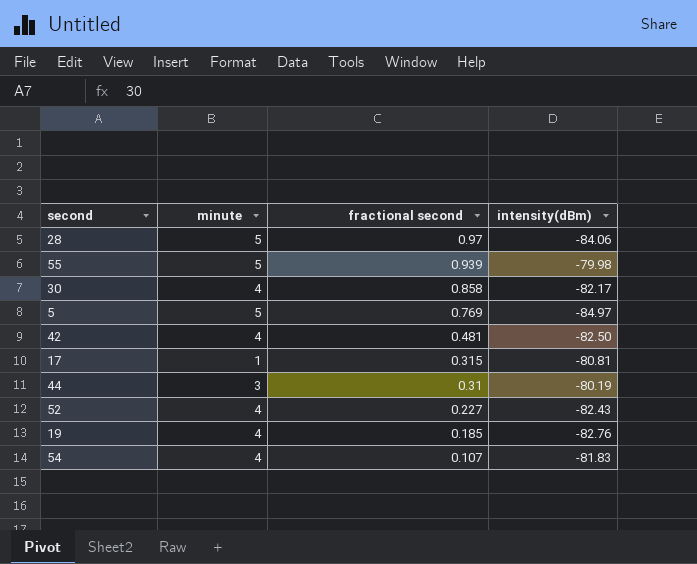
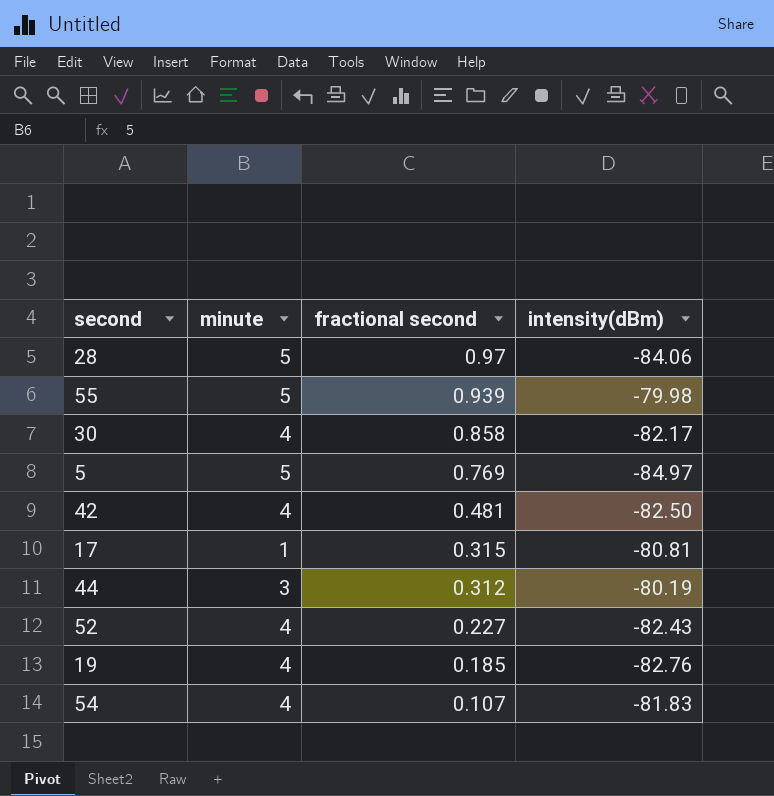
44 | fractional second: 0.31 -> 0.312

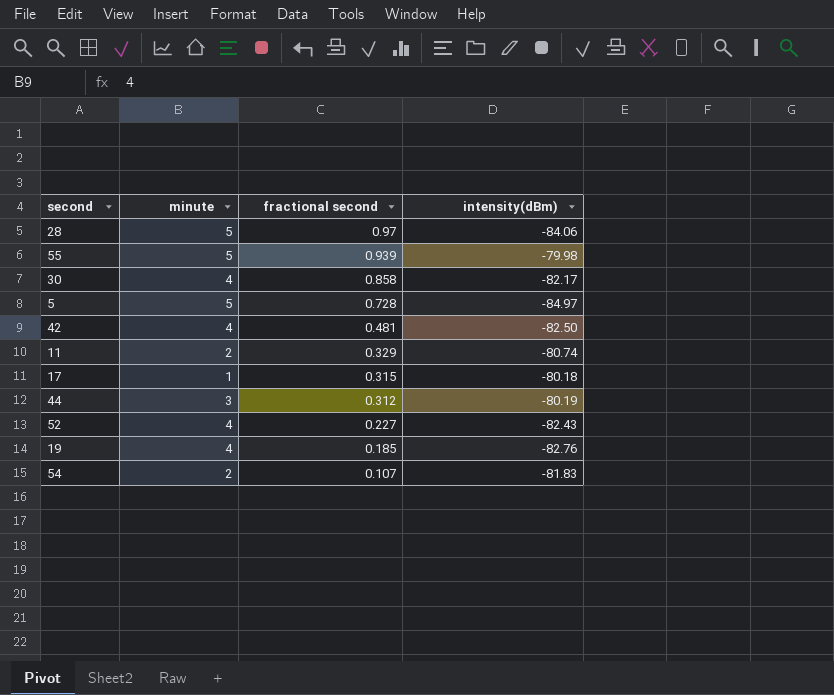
5 | fractional second: 0.769 -> 0.728
row 11: none -> 2 | 0.329 | -80.74
17 | intensity(dBm): -80.81 -> -80.18
54 | minute: 4 -> 2

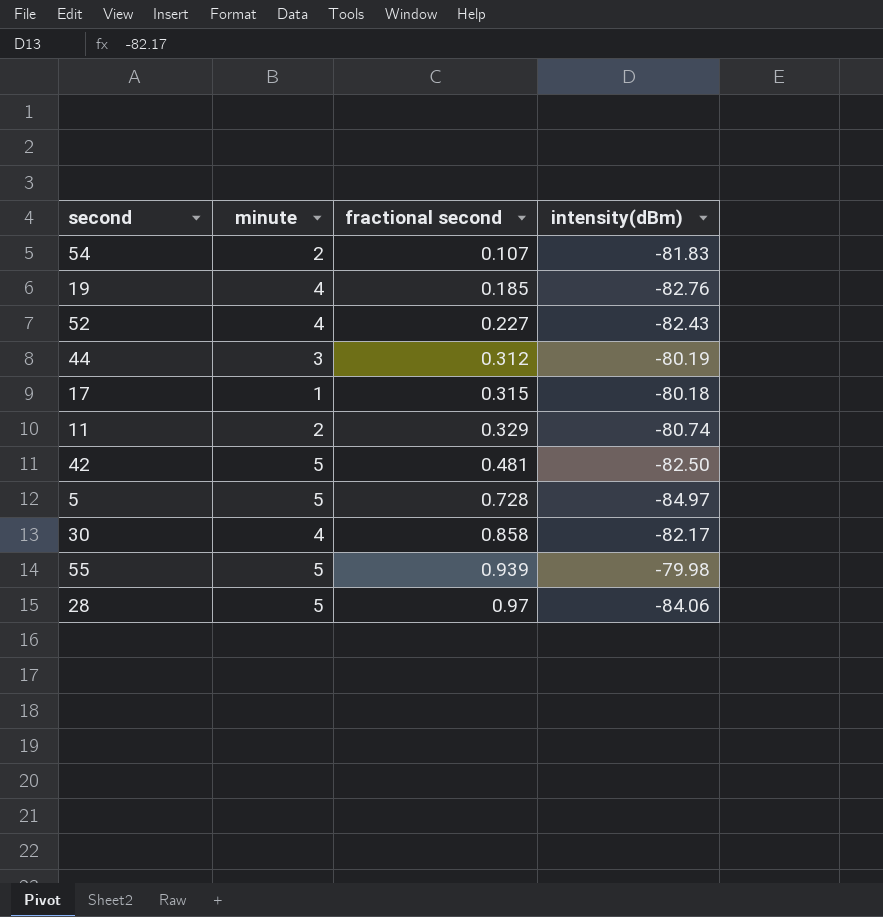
row order: fractional second descending -> fractional second ascending
42 | minute: 4 -> 5

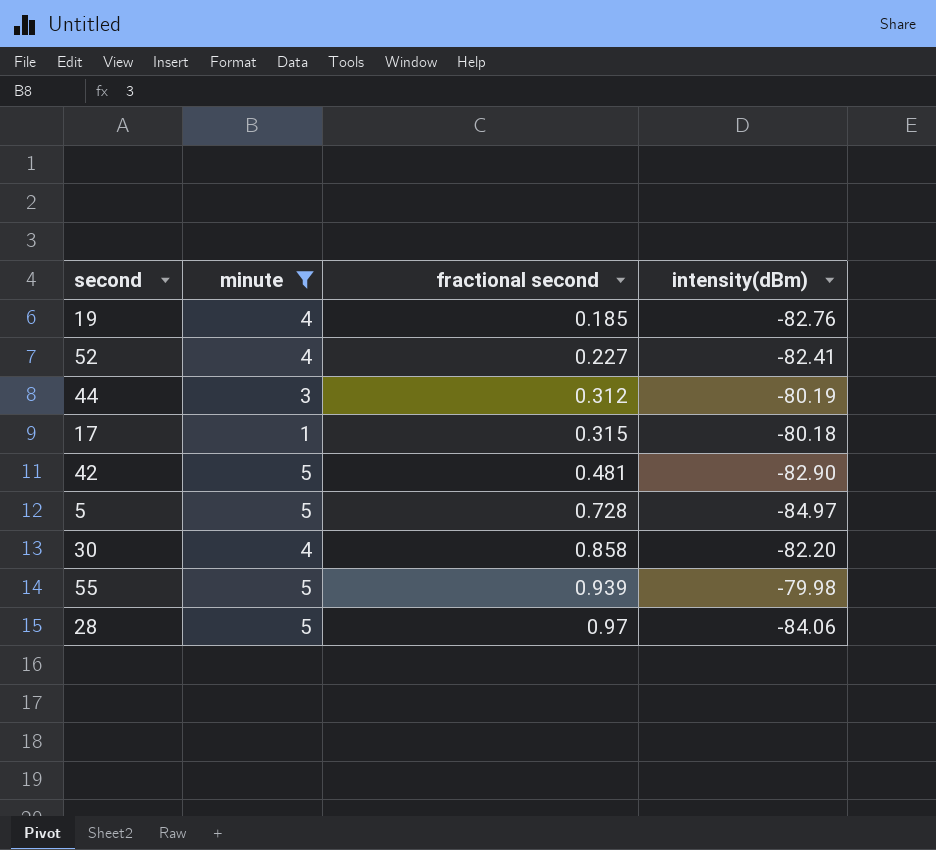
filter: none -> minute != 2
52 | intensity(dBm): -82.43 -> -82.41
42 | intensity(dBm): -82.50 -> -82.90
30 | intensity(dBm): -82.17 -> -82.20

